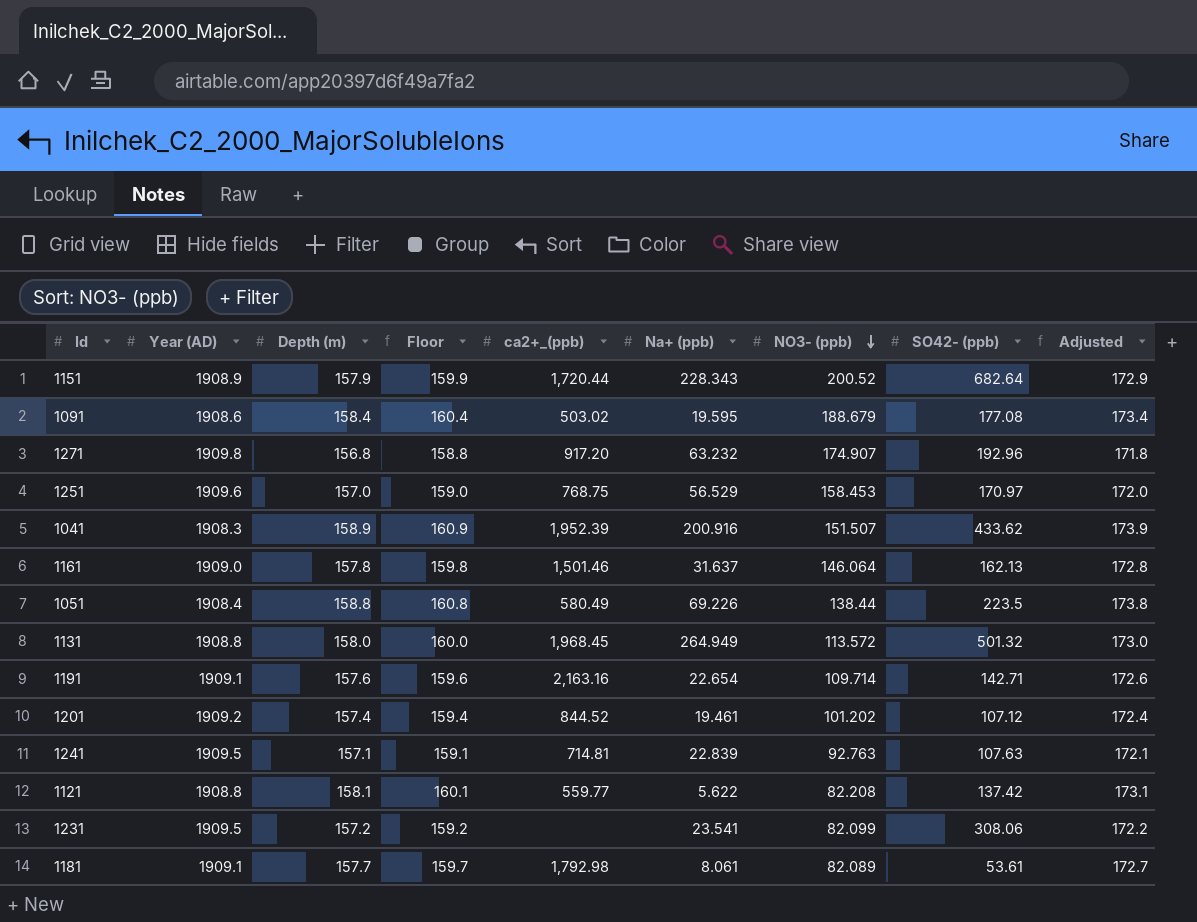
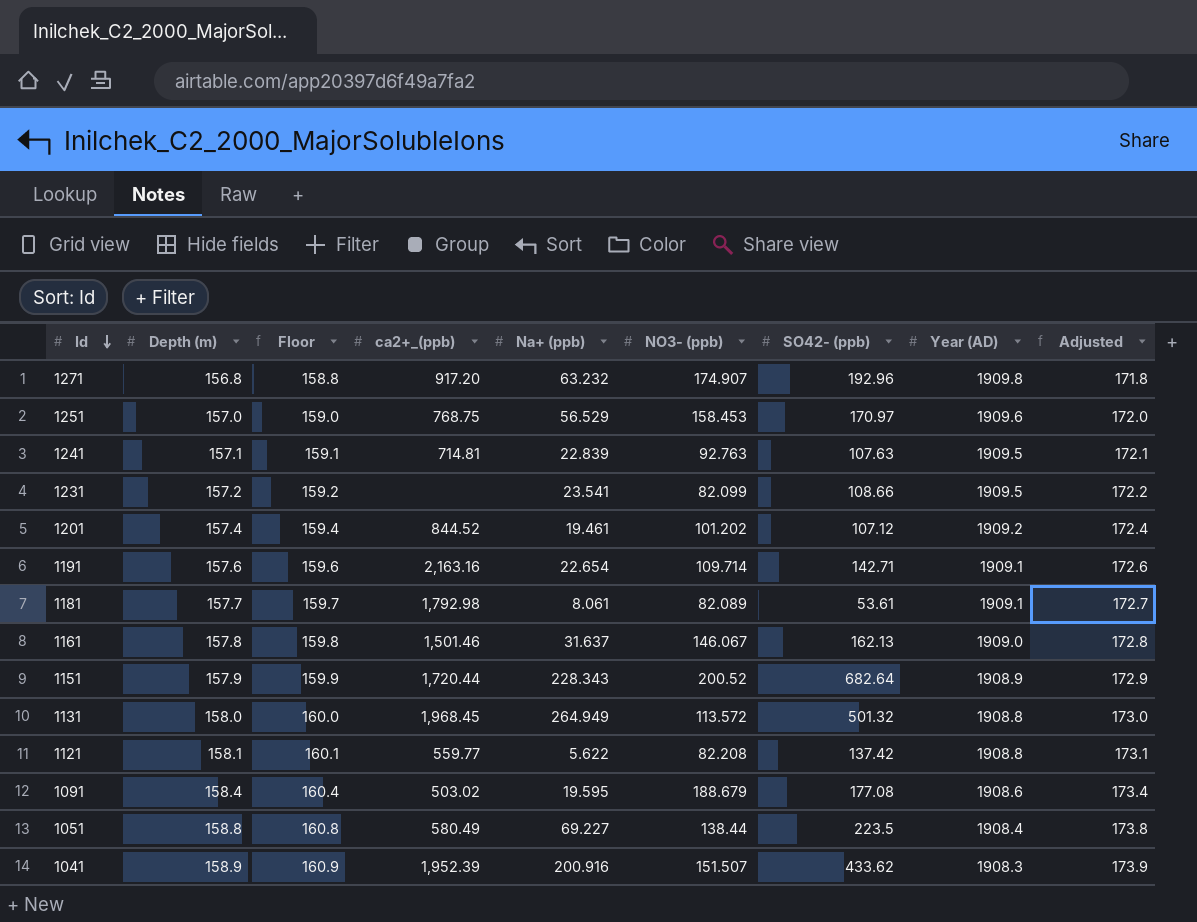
row order: NO3- (ppb) descending -> Id descending
column Year (AD) | position: 2 -> 8
1231 | SO42- (ppb): 308.06 -> 108.66
1161 | NO3- (ppb): 146.064 -> 146.067
1051 | Na+ (ppb): 69.226 -> 69.227

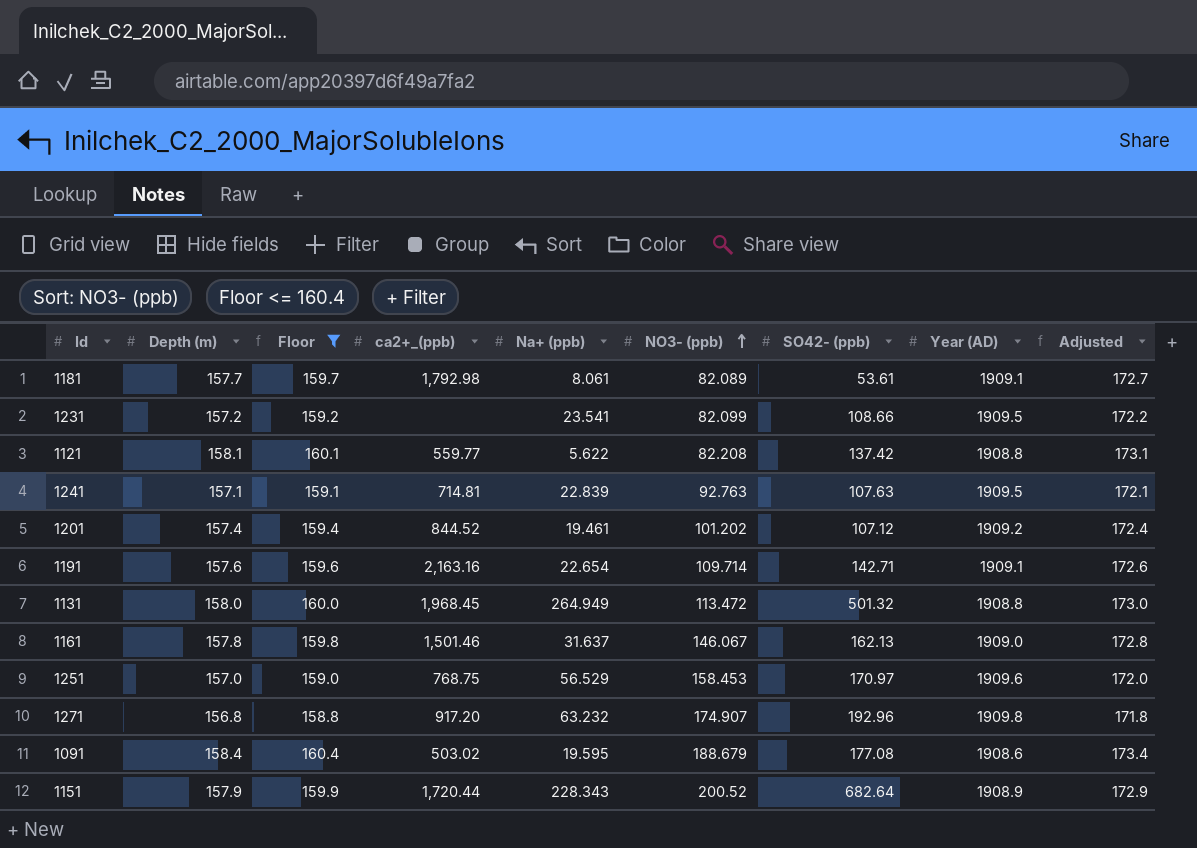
filter: none -> Floor <= 160.4
row order: Id descending -> NO3- (ppb) ascending
1131 | NO3- (ppb): 113.572 -> 113.472

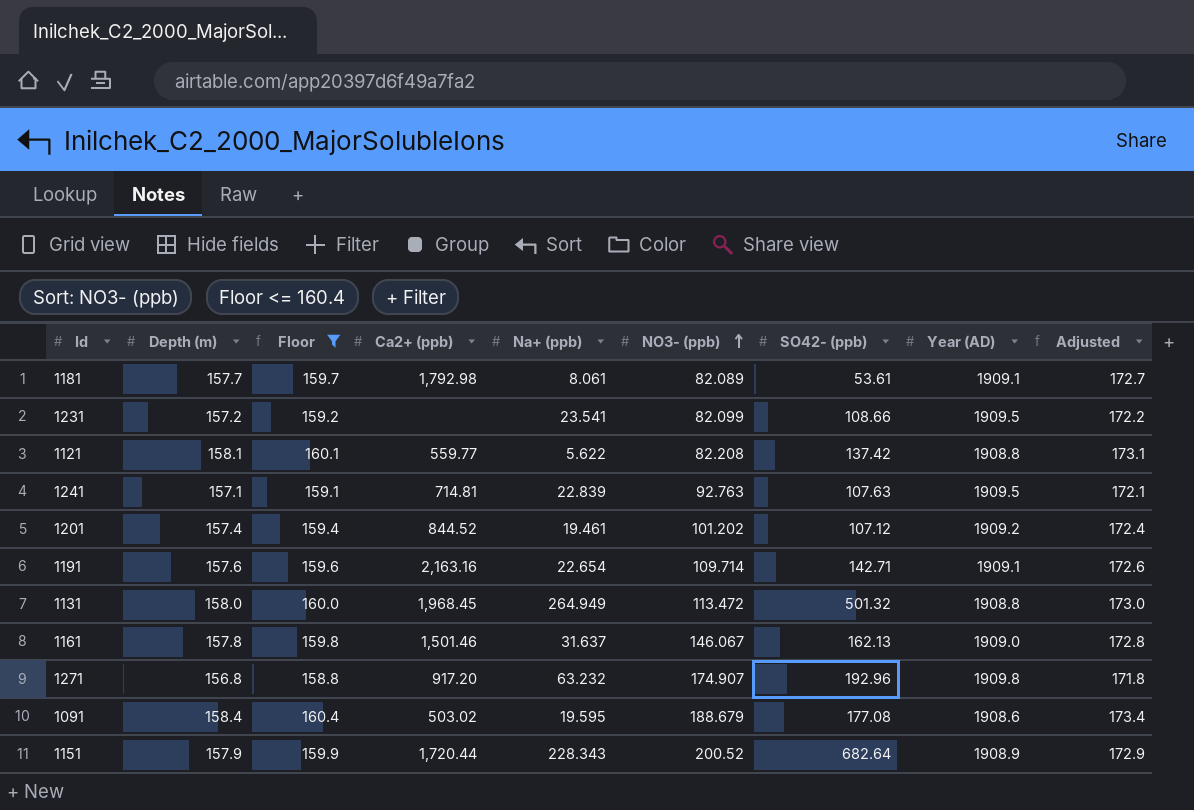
column name: ca2+_(ppb) -> Ca2+ (ppb)
row 1251: 157.0 | 159.0 | 768.75 | 56.529 | 158.453 | 170.97 | 1909.6 | 172.0 -> none

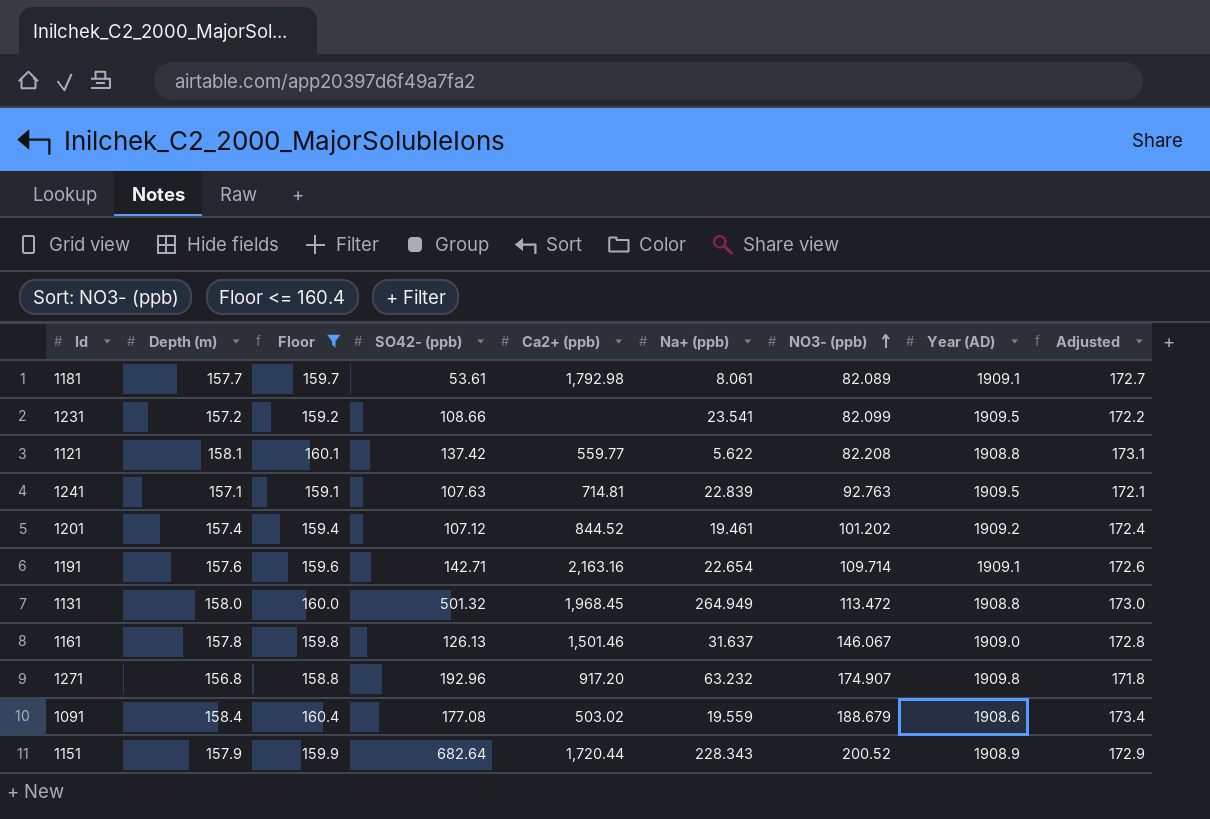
column SO42- (ppb) | position: 7 -> 4
1161 | SO42- (ppb): 162.13 -> 126.13
1091 | Na+ (ppb): 19.595 -> 19.559

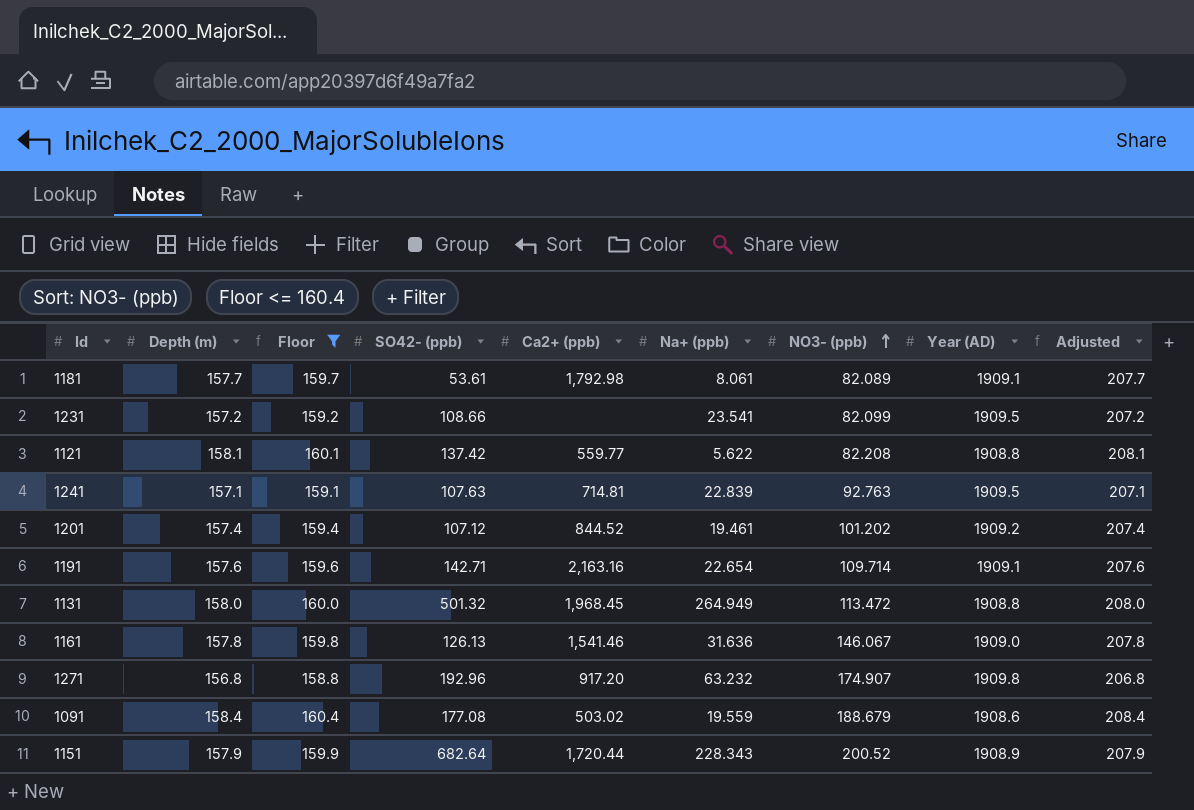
column Adjusted | formula: [Depth (m)] + 15 -> [Depth (m)] + 50
1161 | Ca2+ (ppb): 1,501.46 -> 1,541.46
1161 | Na+ (ppb): 31.637 -> 31.636

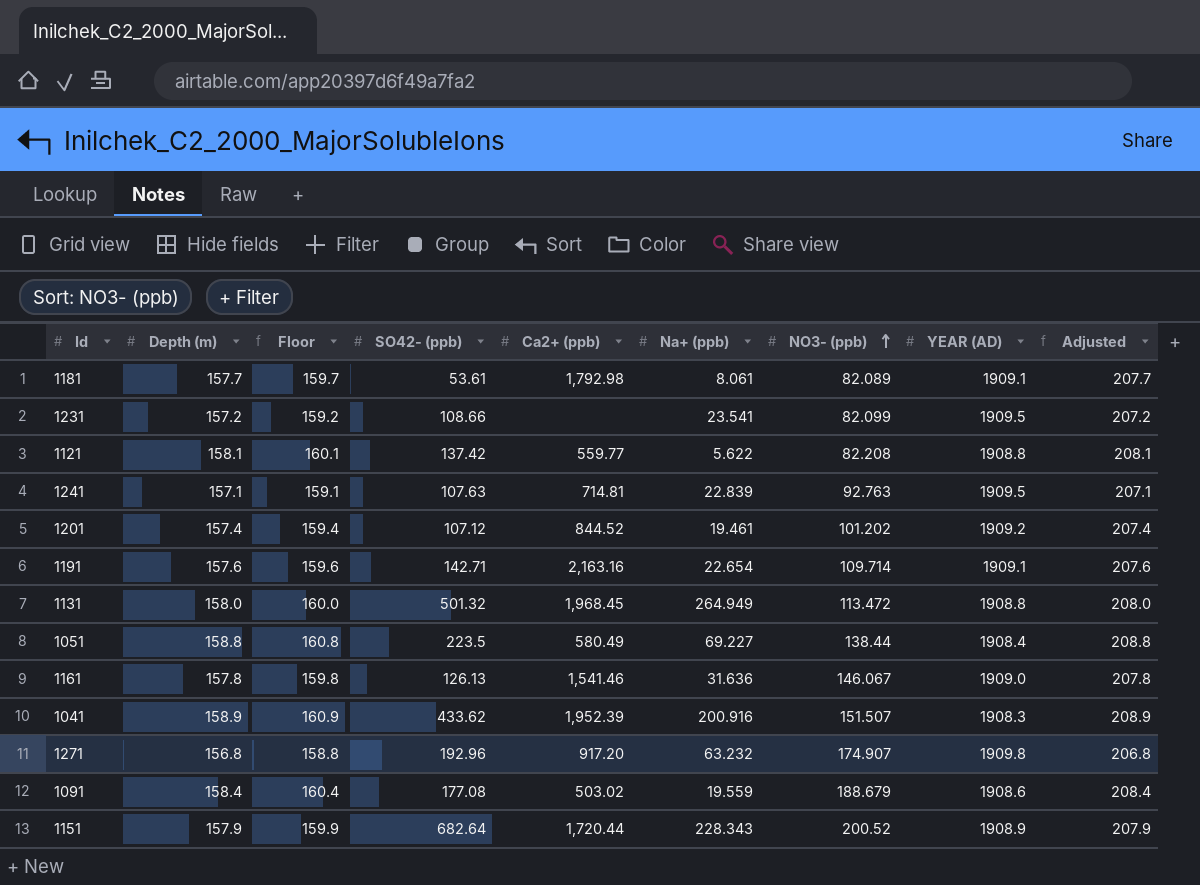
filter: Floor <= 160.4 -> none
column name: Year (AD) -> YEAR (AD)

